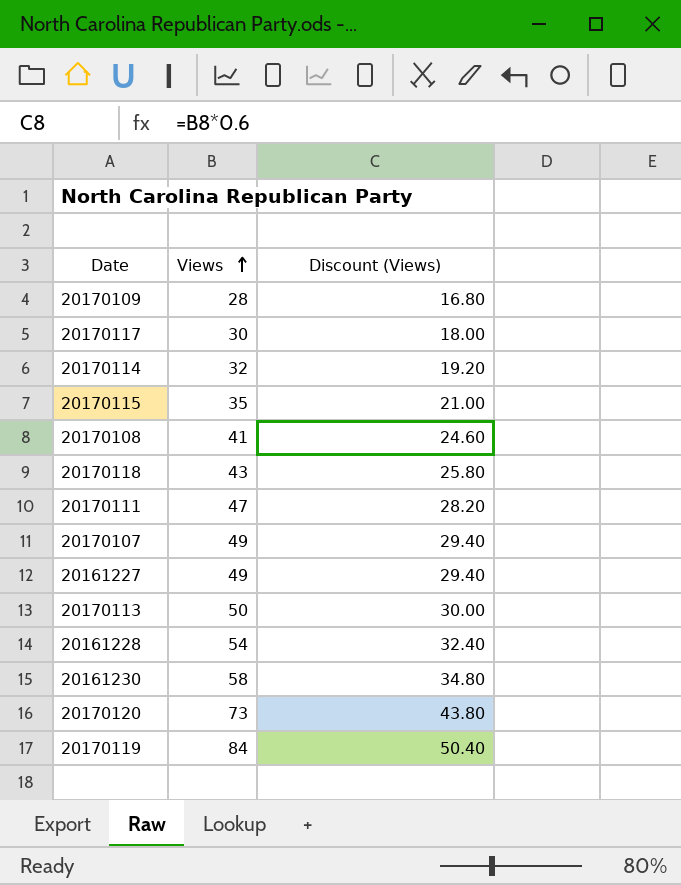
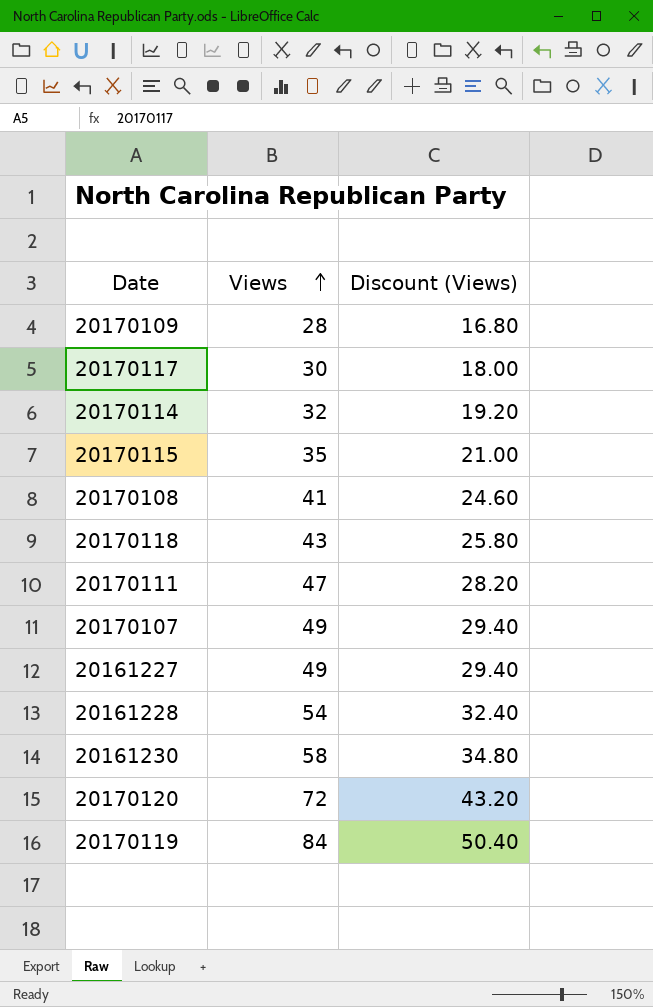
row 20170113: 50 | 30.00 -> none
20170120 | Views: 73 -> 72
20170120 | Discount (Views): 43.80 -> 43.20

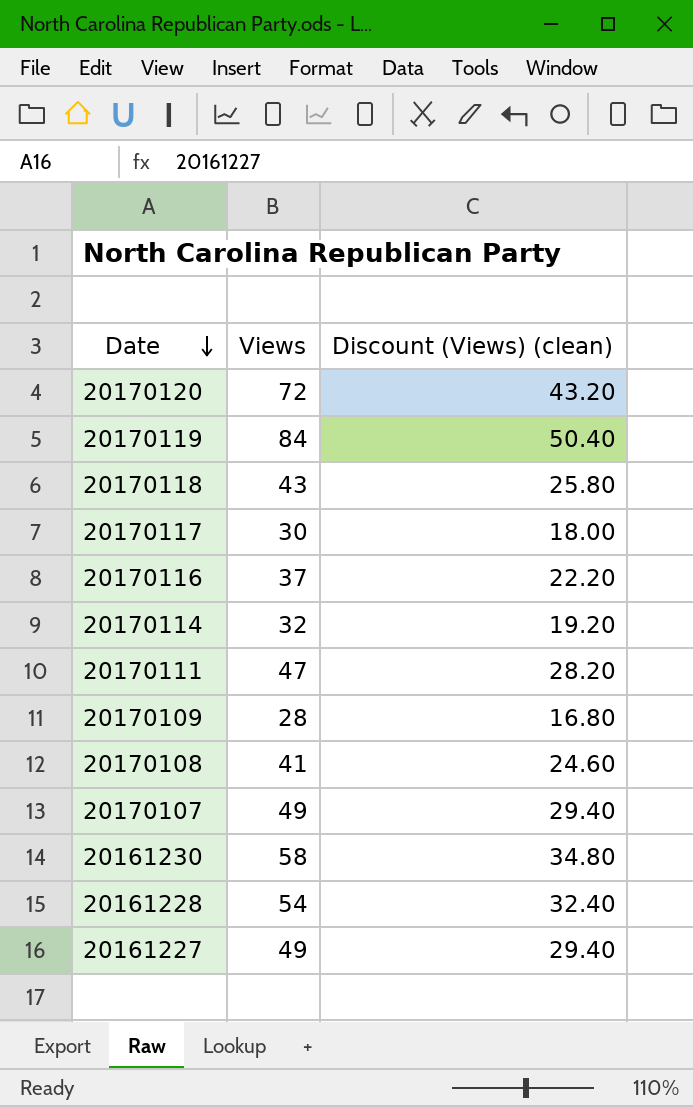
row order: Views ascending -> Date descending
column name: Discount (Views) -> Discount (Views) (clean)
row 20170115: 35 | 21.00 -> none
row 20170116: none -> 37 | 22.20

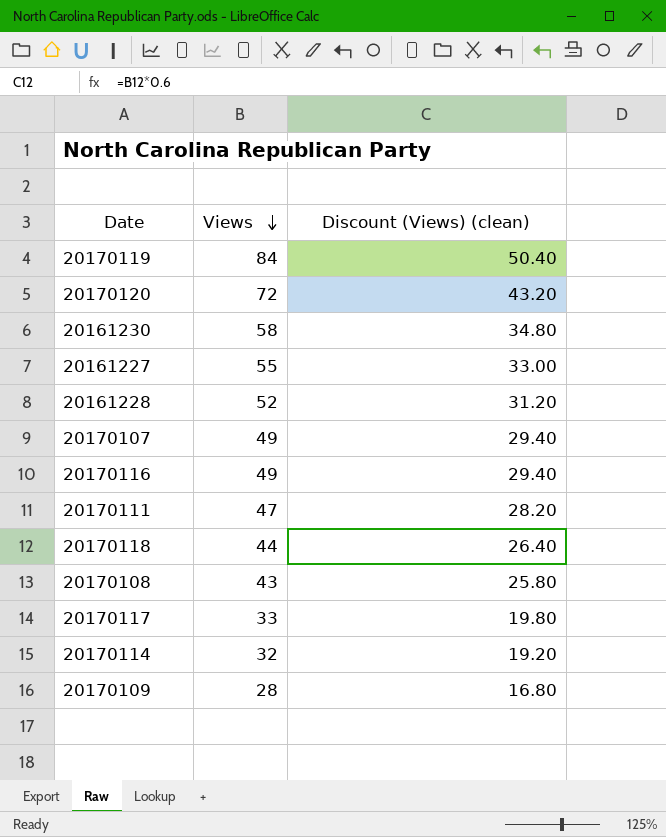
row order: Date descending -> Views descending
20161227 | Views: 49 -> 55
20161227 | Discount (Views) (clean): 29.40 -> 33.00
20161228 | Views: 54 -> 52
20161228 | Discount (Views) (clean): 32.40 -> 31.20
20170116 | Views: 37 -> 49
20170116 | Discount (Views) (clean): 22.20 -> 29.40
20170118 | Views: 43 -> 44
20170118 | Discount (Views) (clean): 25.80 -> 26.40
20170108 | Views: 41 -> 43
20170108 | Discount (Views) (clean): 24.60 -> 25.80
20170117 | Views: 30 -> 33
20170117 | Discount (Views) (clean): 18.00 -> 19.80

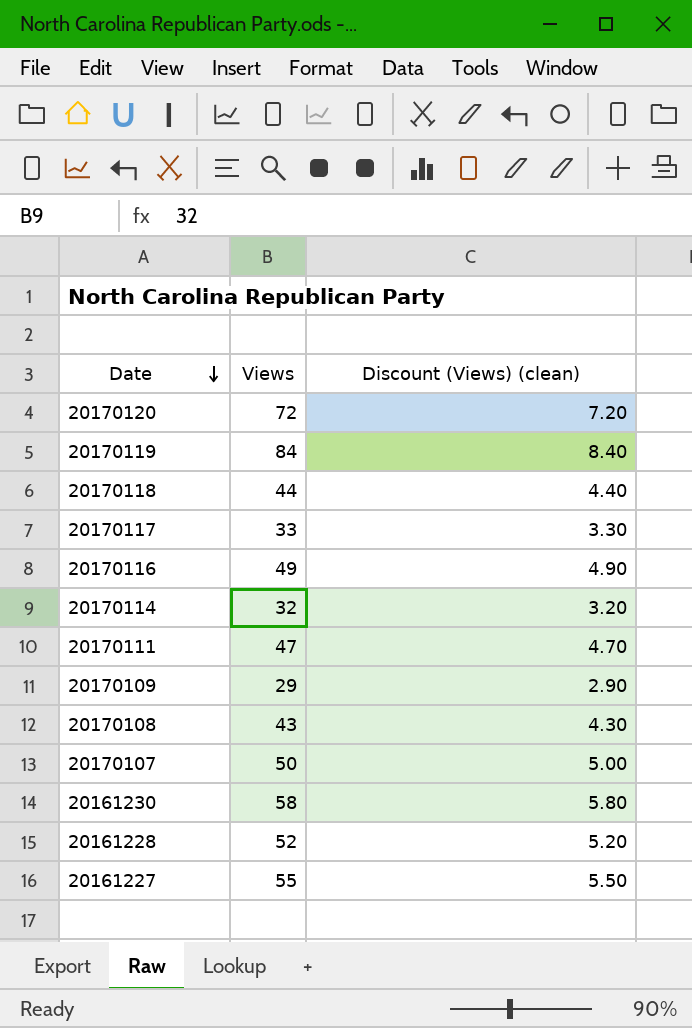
row order: Views descending -> Date descending
column Discount (Views) (clean) | formula: [Views] * 0.6 -> [Views] * 0.1
20170109 | Views: 28 -> 29
20170107 | Views: 49 -> 50

